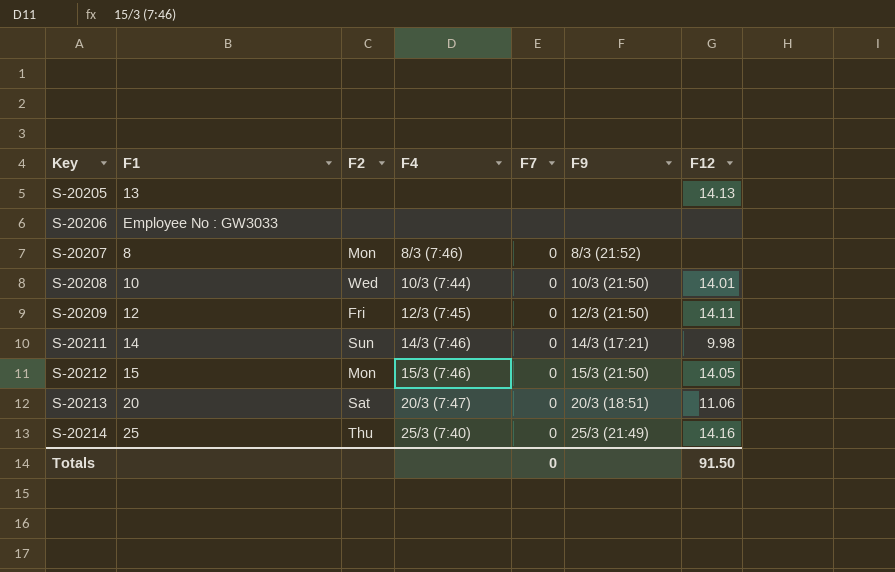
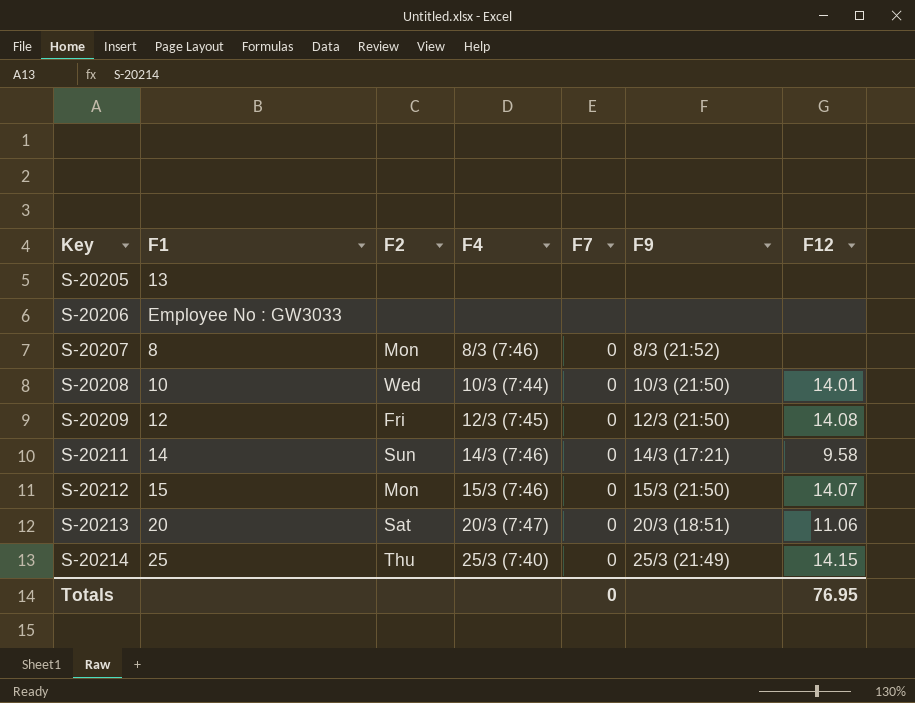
S-20205 | F12: 14.13 -> none
S-20209 | F12: 14.11 -> 14.08
S-20211 | F12: 9.98 -> 9.58
S-20212 | F12: 14.05 -> 14.07
S-20214 | F12: 14.16 -> 14.15
Totals | F12: 91.50 -> 76.95

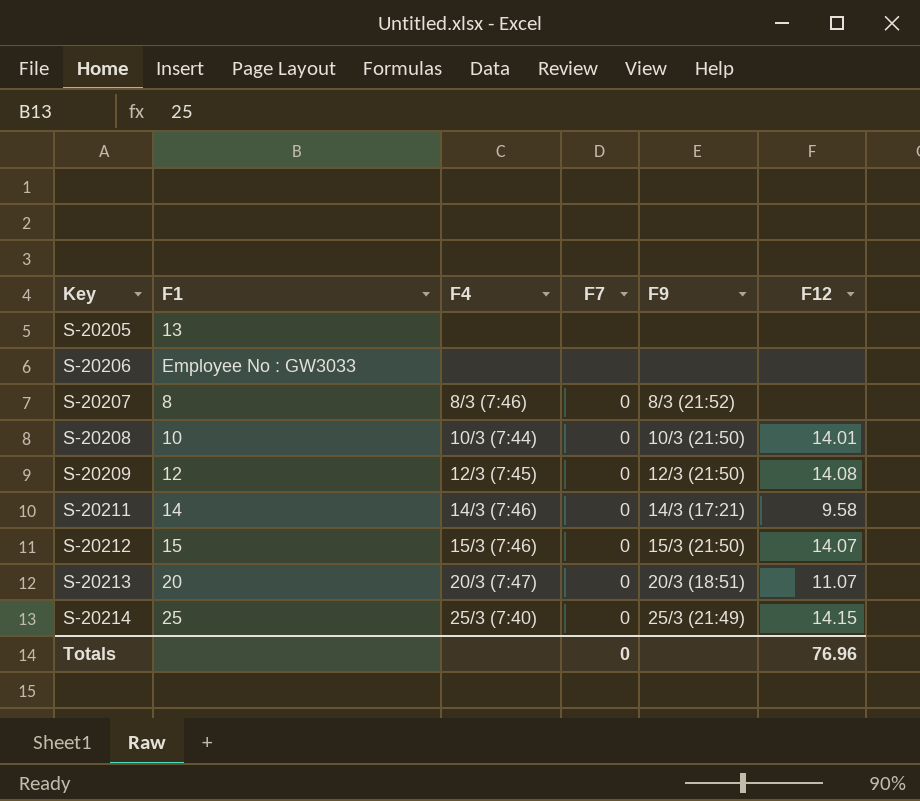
column F2 | position: 3 -> none
S-20213 | F12: 11.06 -> 11.07
Totals | F12: 76.95 -> 76.96

